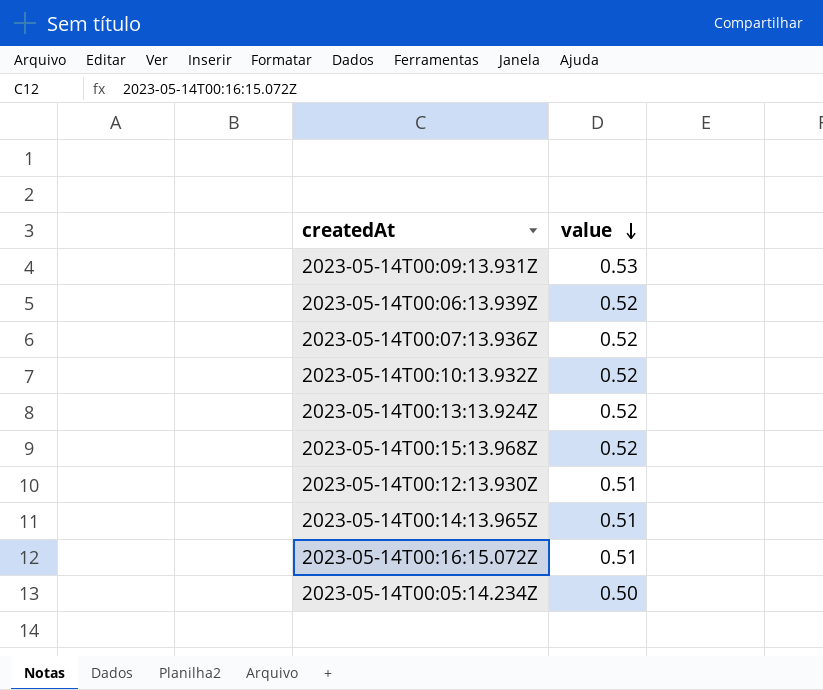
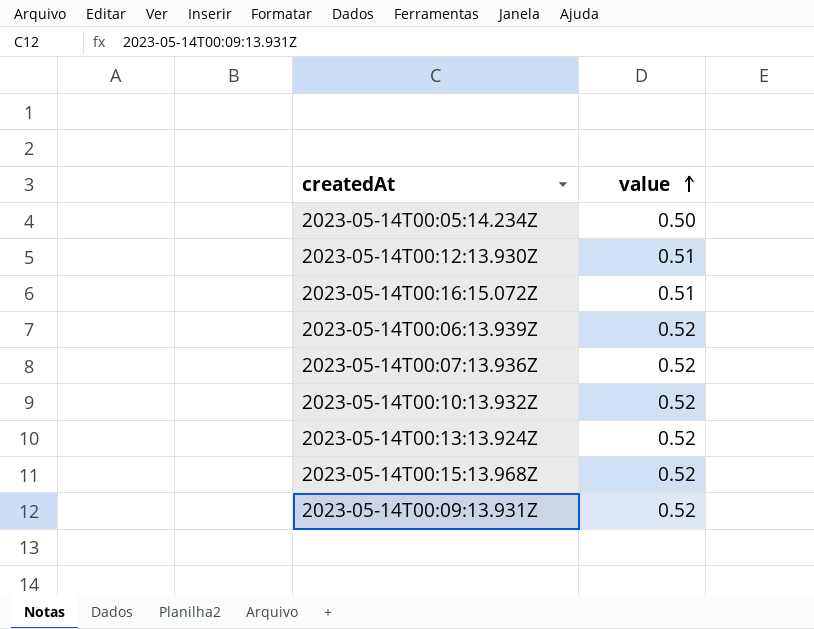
row order: value descending -> value ascending
row 2023-05-14T00:14:13.965Z: 0.51 -> none
2023-05-14T00:09:13.931Z | value: 0.53 -> 0.52

